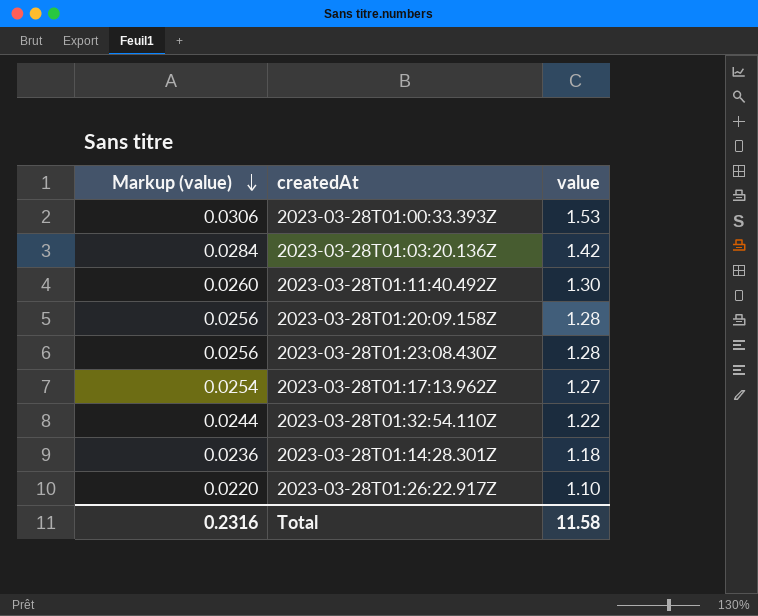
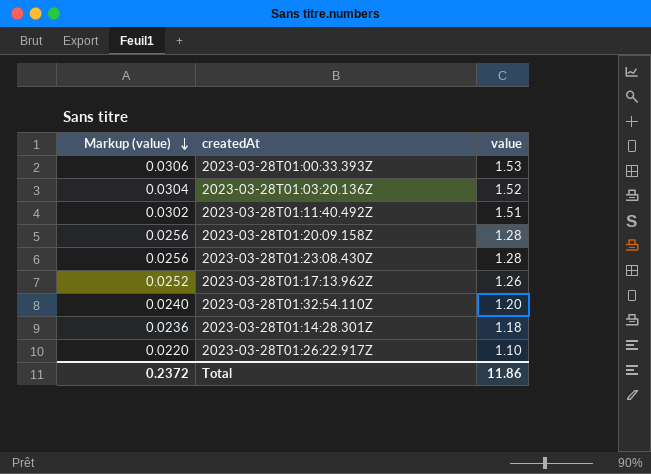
2023-03-28T01:03:20.136Z | Markup (value): 0.0284 -> 0.0304
2023-03-28T01:03:20.136Z | value: 1.42 -> 1.52
2023-03-28T01:11:40.492Z | Markup (value): 0.0260 -> 0.0302
2023-03-28T01:11:40.492Z | value: 1.30 -> 1.51
2023-03-28T01:17:13.962Z | Markup (value): 0.0254 -> 0.0252
2023-03-28T01:17:13.962Z | value: 1.27 -> 1.26
2023-03-28T01:32:54.110Z | Markup (value): 0.0244 -> 0.0240
2023-03-28T01:32:54.110Z | value: 1.22 -> 1.20
Total | Markup (value): 0.2316 -> 0.2372
Total | value: 11.58 -> 11.86

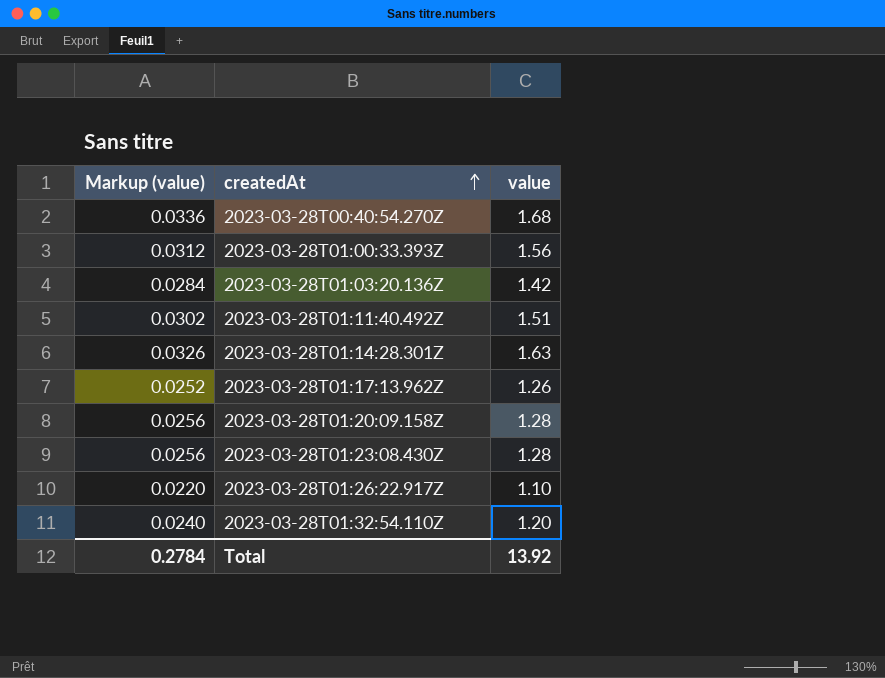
row order: Markup (value) descending -> createdAt ascending
row 2023-03-28T00:40:54.270Z: none -> 0.0336 | 1.68
2023-03-28T01:00:33.393Z | Markup (value): 0.0306 -> 0.0312
2023-03-28T01:00:33.393Z | value: 1.53 -> 1.56
2023-03-28T01:03:20.136Z | Markup (value): 0.0304 -> 0.0284
2023-03-28T01:03:20.136Z | value: 1.52 -> 1.42
2023-03-28T01:14:28.301Z | Markup (value): 0.0236 -> 0.0326
2023-03-28T01:14:28.301Z | value: 1.18 -> 1.63
Total | Markup (value): 0.2372 -> 0.2784
Total | value: 11.86 -> 13.92

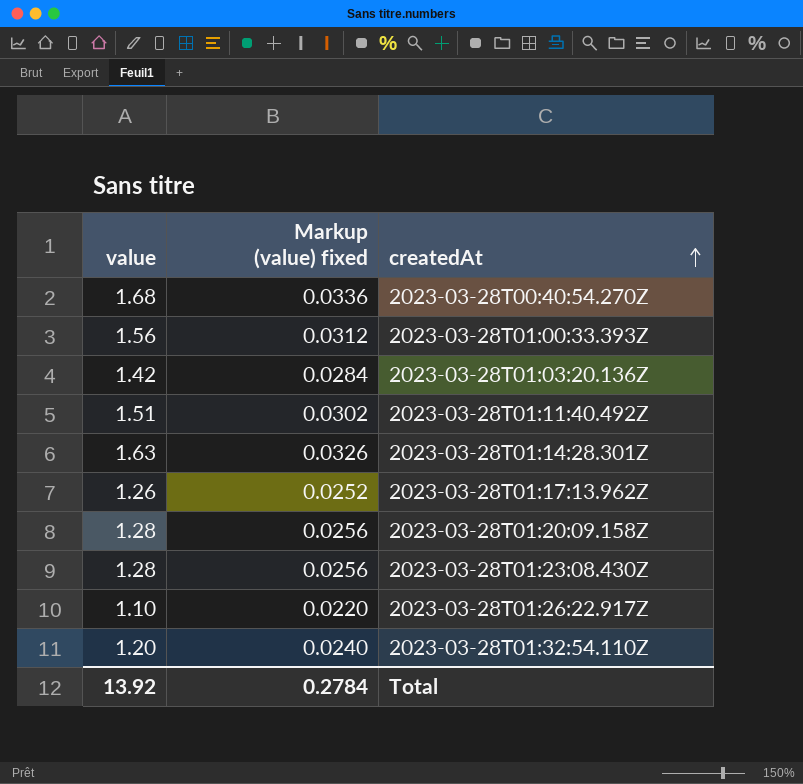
column value | position: 3 -> 1
column name: Markup (value) -> Markup (value) fixed

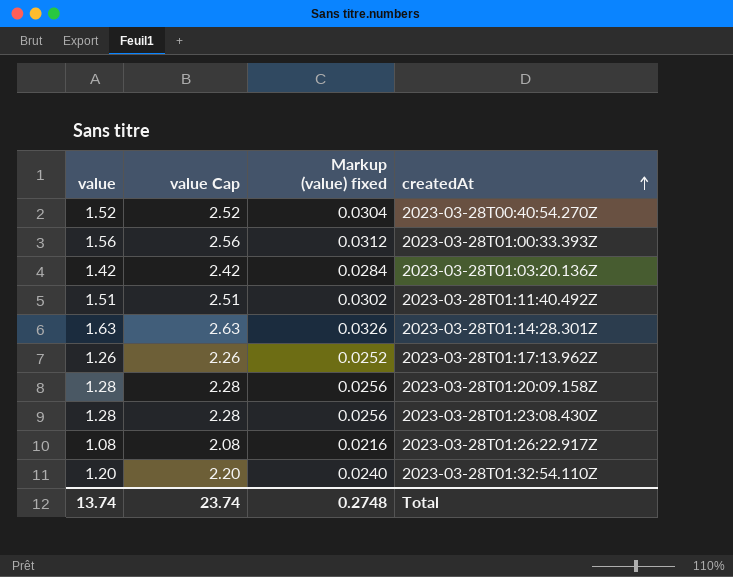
column value Cap | formula: none -> [value] + 1
2023-03-28T00:40:54.270Z | value: 1.68 -> 1.52
2023-03-28T00:40:54.270Z | Markup (value) fixed: 0.0336 -> 0.0304
2023-03-28T01:26:22.917Z | value: 1.10 -> 1.08
2023-03-28T01:26:22.917Z | Markup (value) fixed: 0.0220 -> 0.0216
Total | value: 13.92 -> 13.74
Total | Markup (value) fixed: 0.2784 -> 0.2748

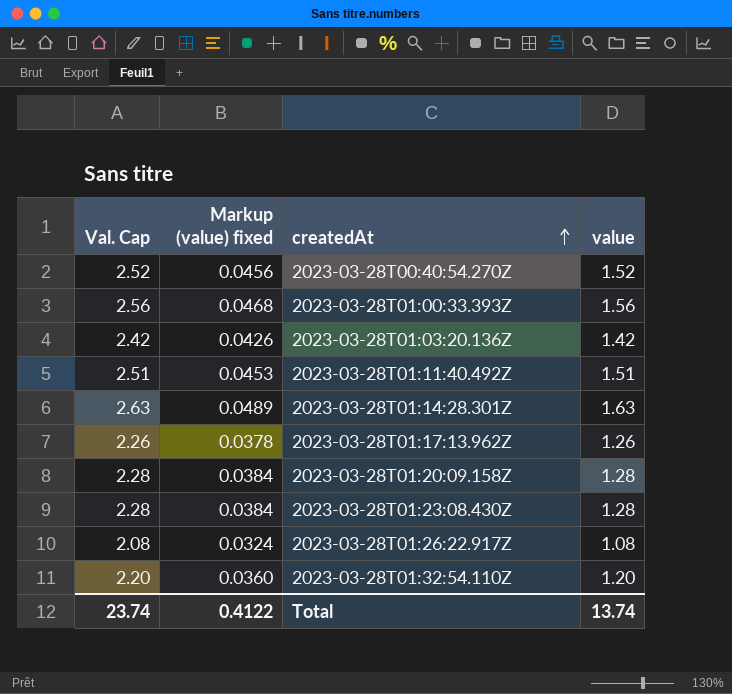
column name: value Cap -> Val. Cap
column Markup (value) fixed | formula: [value] * 0.02 -> [value] * 0.03
column value | position: 1 -> 4
Total | Markup (value) fixed: 0.2748 -> 0.4122

